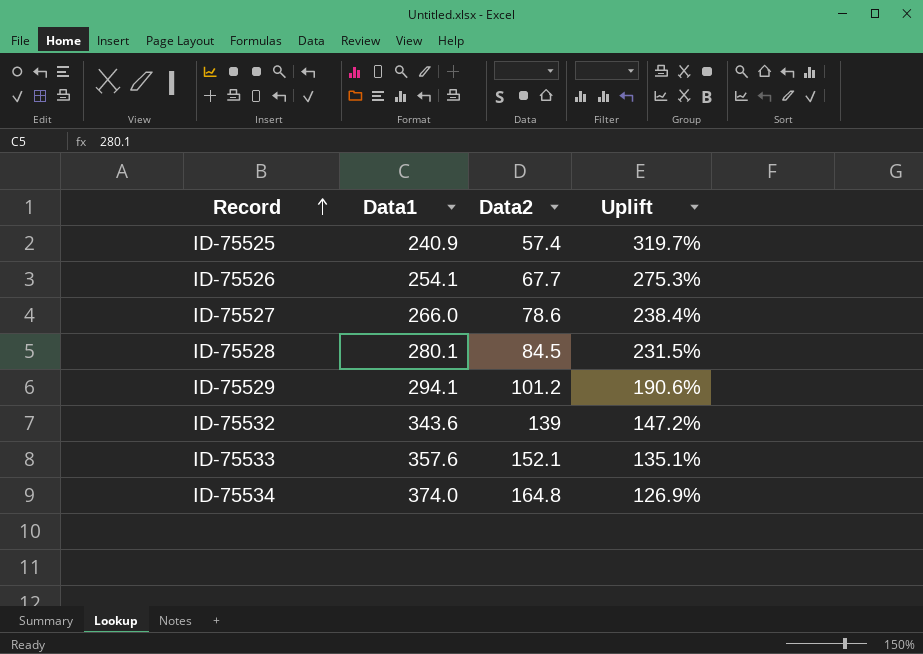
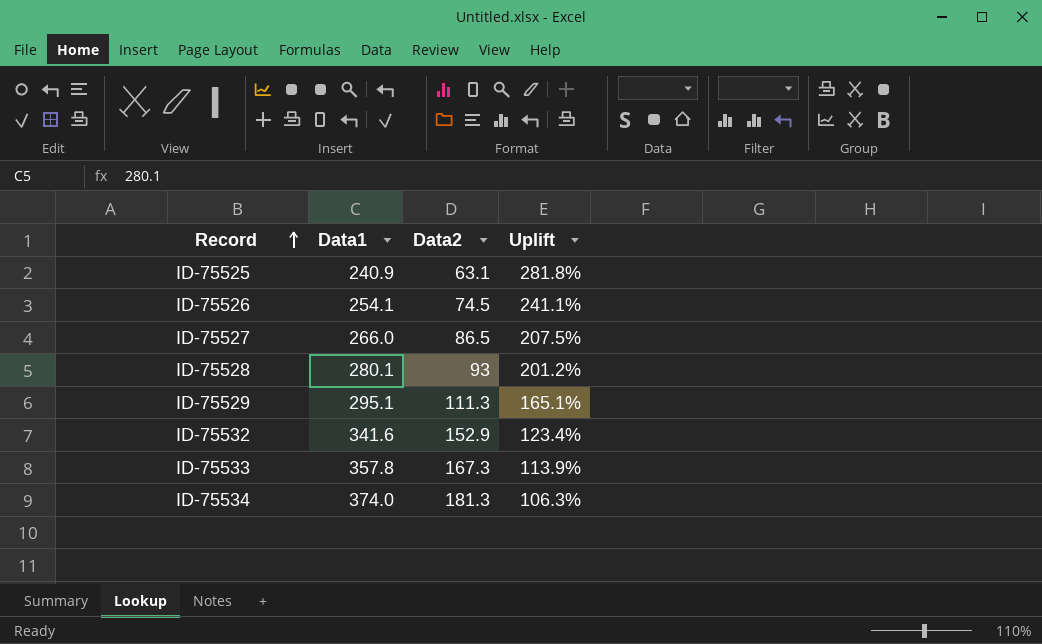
ID-75525 | Data2: 57.4 -> 63.1
ID-75525 | Uplift: 319.7% -> 281.8%
ID-75526 | Data2: 67.7 -> 74.5
ID-75526 | Uplift: 275.3% -> 241.1%
ID-75527 | Data2: 78.6 -> 86.5
ID-75527 | Uplift: 238.4% -> 207.5%
ID-75528 | Data2: 84.5 -> 93
ID-75528 | Uplift: 231.5% -> 201.2%
ID-75529 | Data1: 294.1 -> 295.1
ID-75529 | Data2: 101.2 -> 111.3
ID-75529 | Uplift: 190.6% -> 165.1%
ID-75532 | Data1: 343.6 -> 341.6
ID-75532 | Data2: 139 -> 152.9
ID-75532 | Uplift: 147.2% -> 123.4%
ID-75533 | Data1: 357.6 -> 357.8
ID-75533 | Data2: 152.1 -> 167.3
ID-75533 | Uplift: 135.1% -> 113.9%
ID-75534 | Data2: 164.8 -> 181.3
ID-75534 | Uplift: 126.9% -> 106.3%

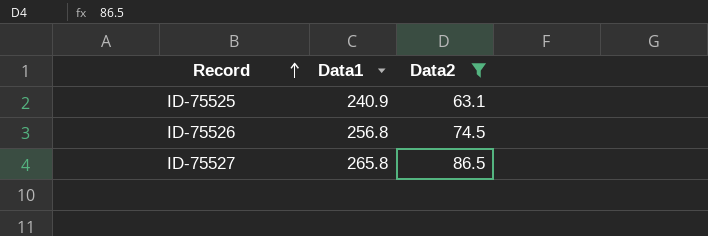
filter: none -> Data2 <= 86.5
column Uplift | formula: ([Data1] - [Data2]) / [Data2] -> none
ID-75526 | Data1: 254.1 -> 256.8
ID-75527 | Data1: 266.0 -> 265.8

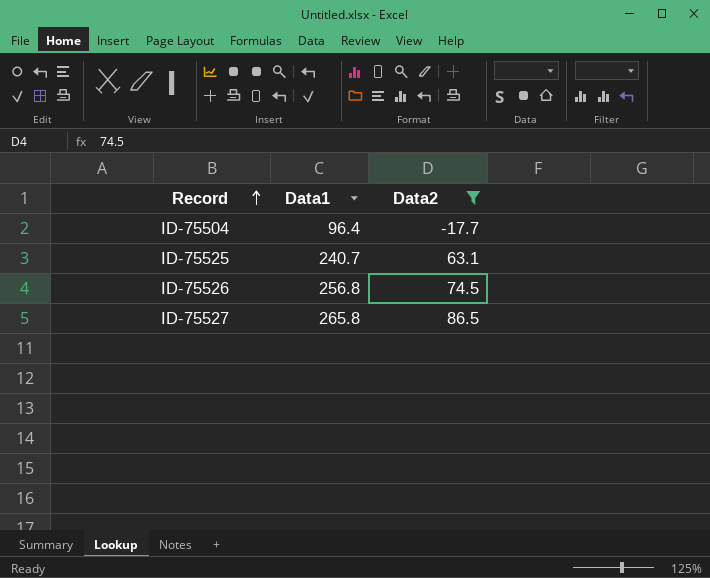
row ID-75504: none -> 96.4 | -17.7
ID-75525 | Data1: 240.9 -> 240.7

